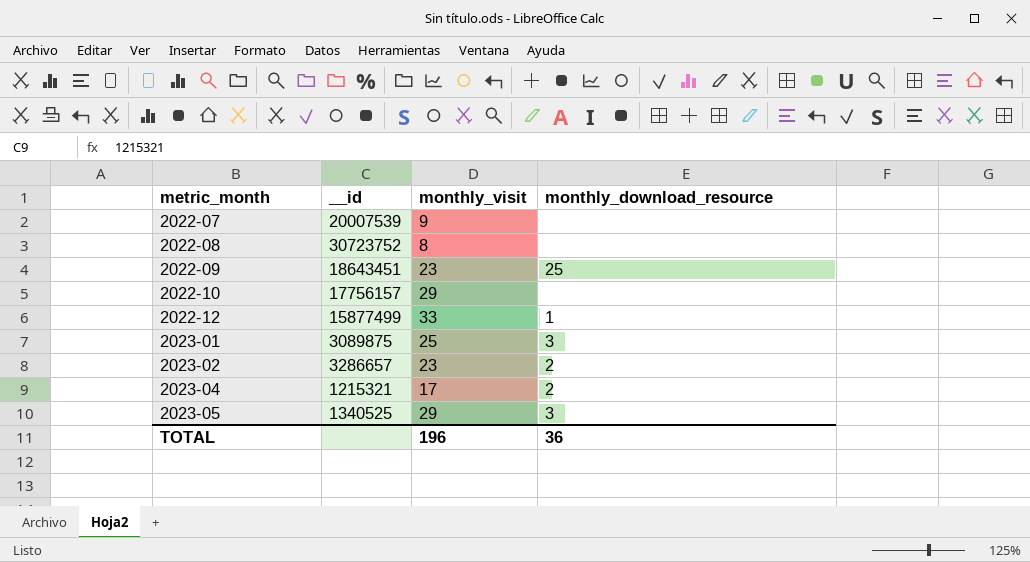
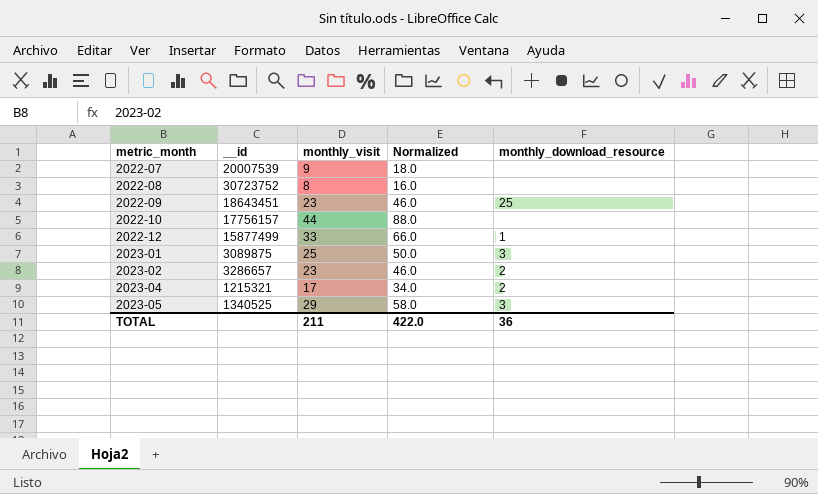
column Normalized | formula: none -> [monthly_visit] * 2
2022-10 | monthly_visit: 29 -> 44
TOTAL | monthly_visit: 196 -> 211

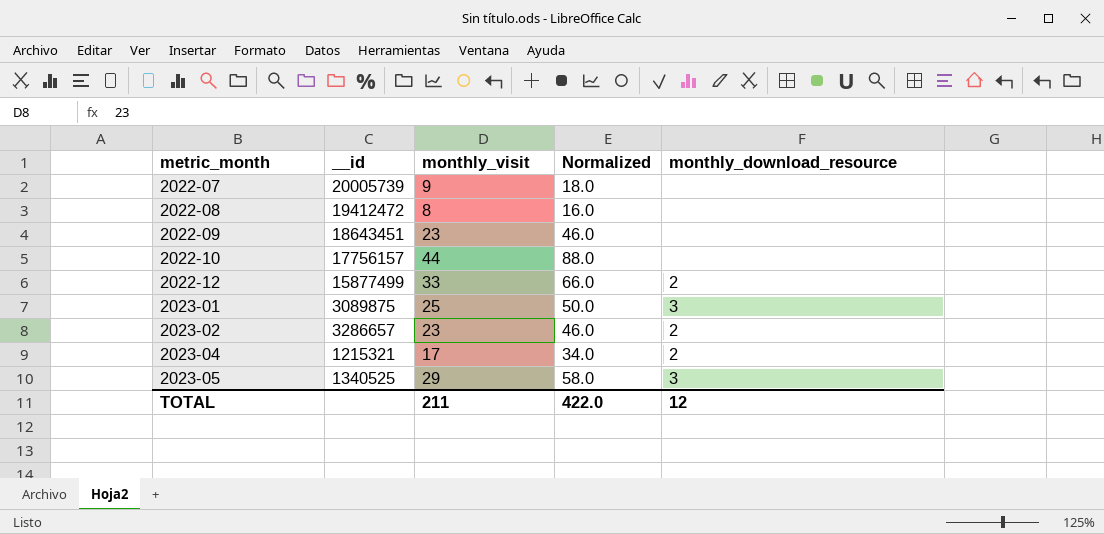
2022-07 | __id: 20007539 -> 20005739
2022-08 | __id: 30723752 -> 19412472
2022-09 | monthly_download_resource: 25 -> none
2022-12 | monthly_download_resource: 1 -> 2
TOTAL | monthly_download_resource: 36 -> 12

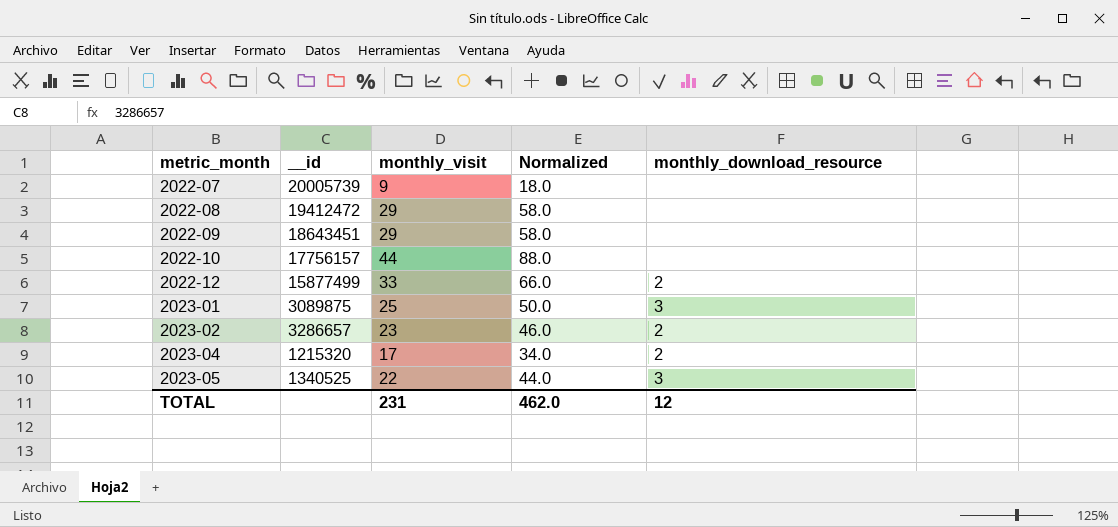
2022-08 | monthly_visit: 8 -> 29
2022-08 | Normalized: 16.0 -> 58.0
2022-09 | monthly_visit: 23 -> 29
2022-09 | Normalized: 46.0 -> 58.0
2023-04 | __id: 1215321 -> 1215320
2023-05 | monthly_visit: 29 -> 22
2023-05 | Normalized: 58.0 -> 44.0
TOTAL | monthly_visit: 211 -> 231
TOTAL | Normalized: 422.0 -> 462.0

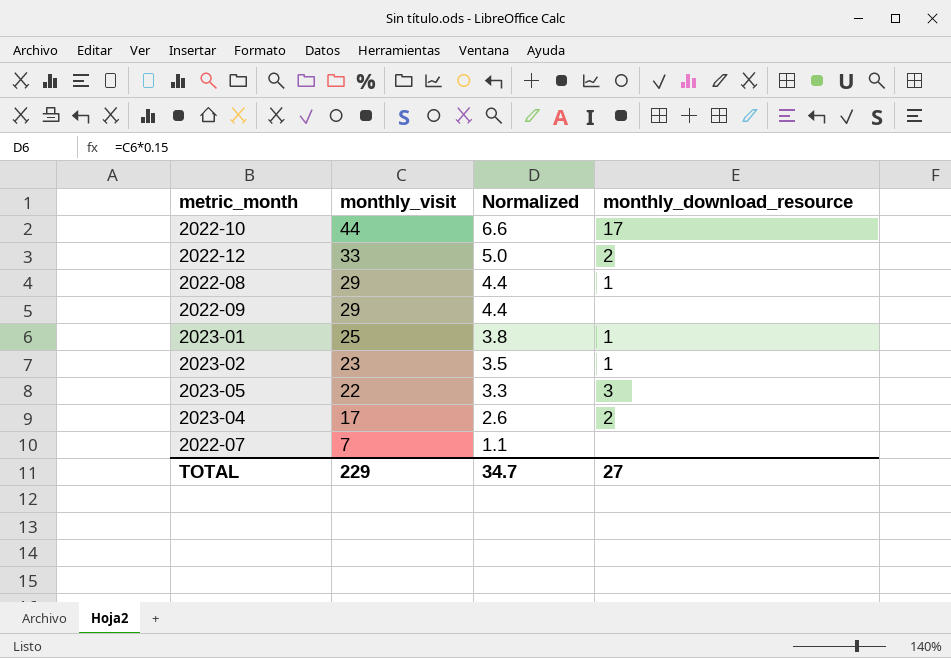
row order: metric_month ascending -> monthly_visit descending
column __id | position: 2 -> none
column Normalized | formula: [monthly_visit] * 2 -> [monthly_visit] * 0.15
2022-10 | monthly_download_resource: none -> 17
2022-08 | monthly_download_resource: none -> 1
2023-01 | monthly_download_resource: 3 -> 1
2023-02 | monthly_download_resource: 2 -> 1
2022-07 | monthly_visit: 9 -> 7
TOTAL | monthly_visit: 231 -> 229
TOTAL | Normalized: 462.0 -> 34.7
TOTAL | monthly_download_resource: 12 -> 27

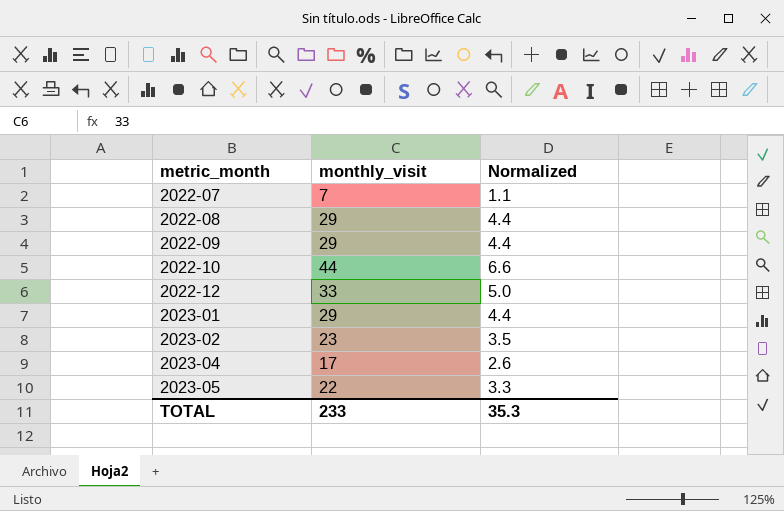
row order: monthly_visit descending -> metric_month ascending
column monthly_download_resource | position: 4 -> none
2023-01 | monthly_visit: 25 -> 29
2023-01 | Normalized: 3.8 -> 4.4
TOTAL | monthly_visit: 229 -> 233
TOTAL | Normalized: 34.7 -> 35.3

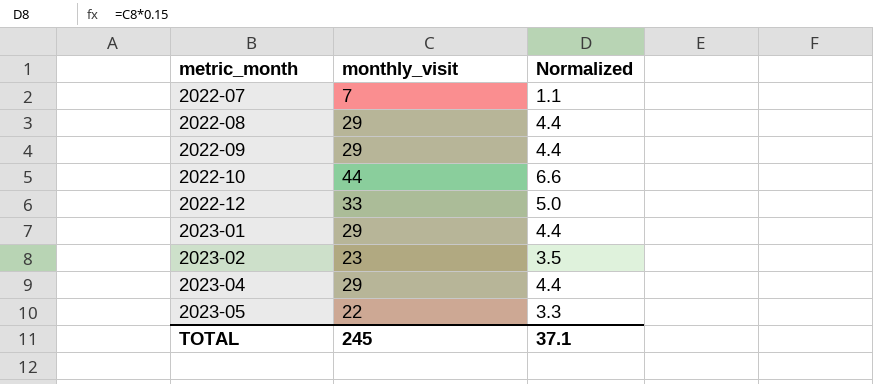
2023-04 | monthly_visit: 17 -> 29
2023-04 | Normalized: 2.6 -> 4.4
TOTAL | monthly_visit: 233 -> 245
TOTAL | Normalized: 35.3 -> 37.1

